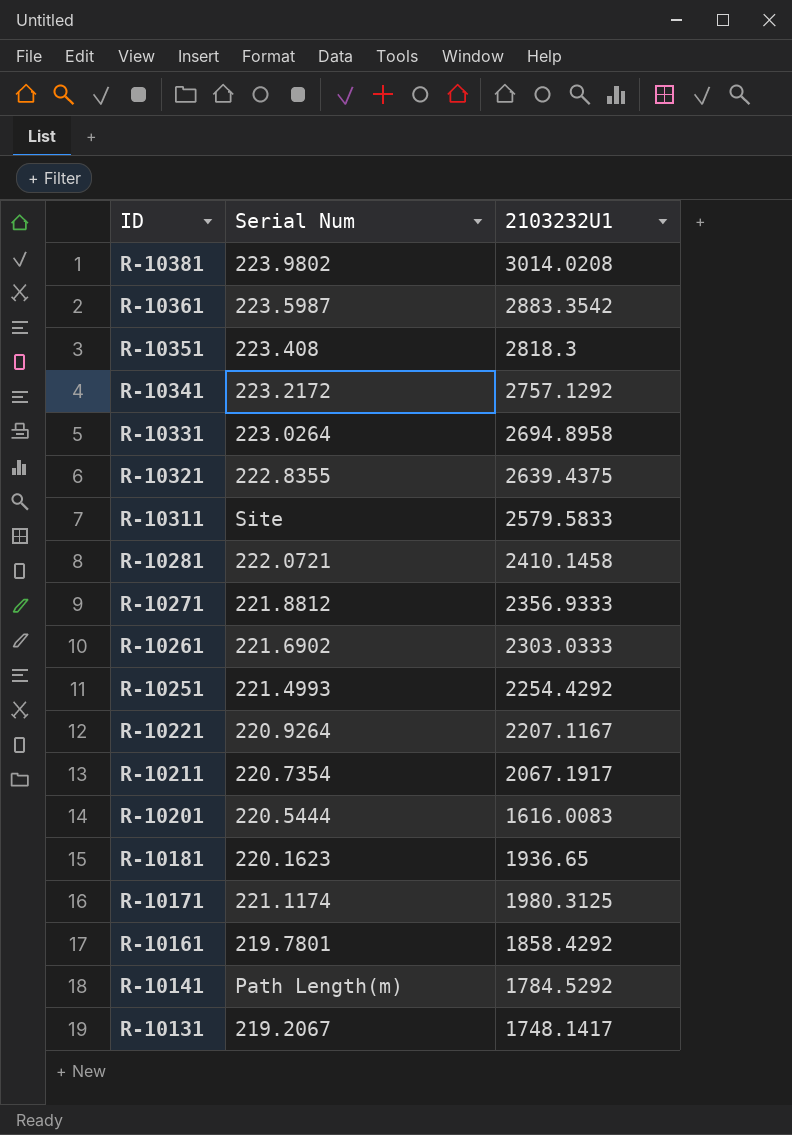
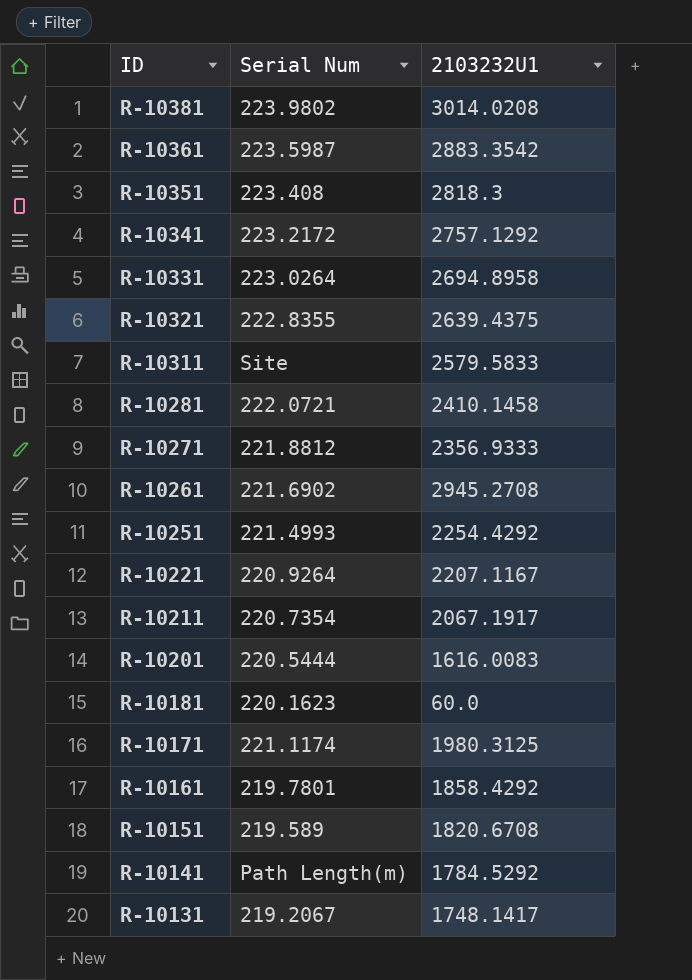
R-10261 | 2103232U1: 2303.0333 -> 2945.2708
R-10181 | 2103232U1: 1936.65 -> 60.0
row R-10151: none -> 219.589 | 1820.6708

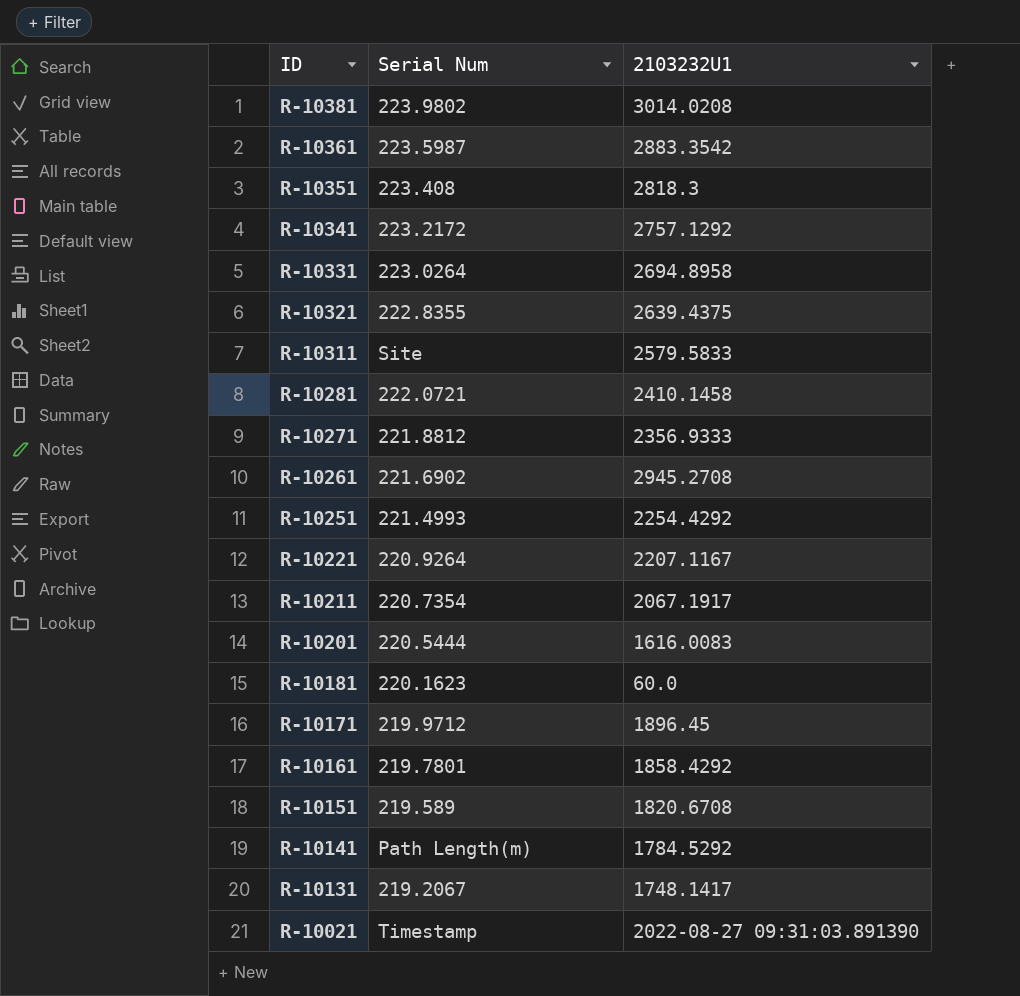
R-10171 | Serial Num: 221.1174 -> 219.9712
R-10171 | 2103232U1: 1980.3125 -> 1896.45
row R-10021: none -> Timestamp | 2022-08-27 09:31:03.891390

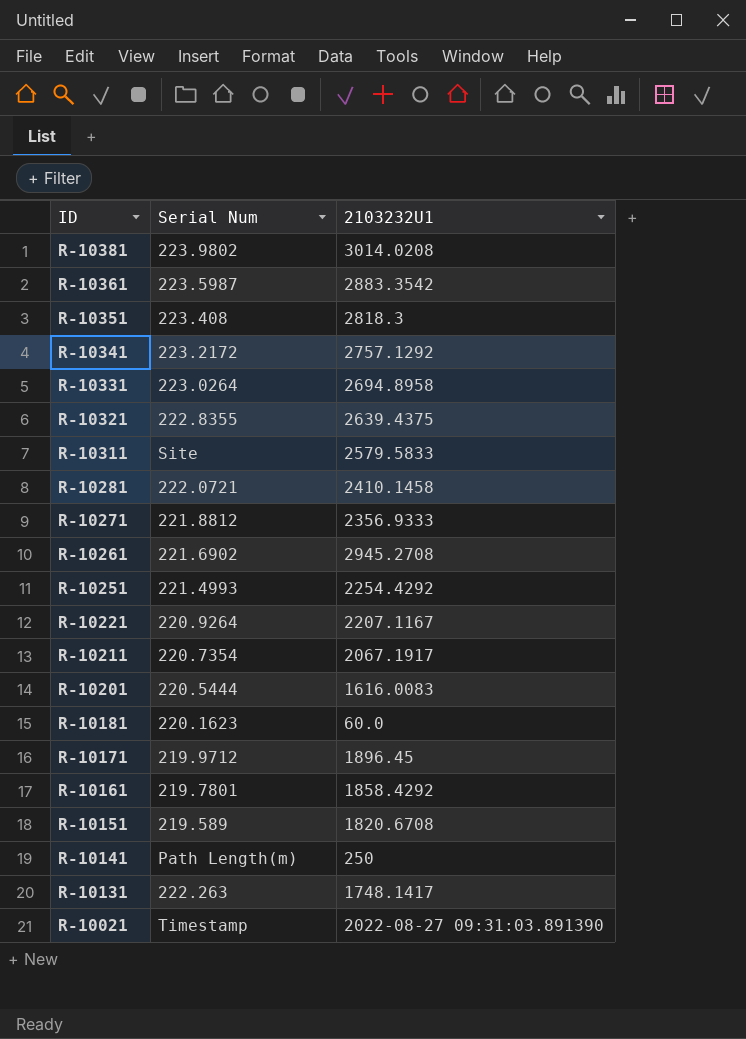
R-10141 | 2103232U1: 1784.5292 -> 250
R-10131 | Serial Num: 219.2067 -> 222.263

